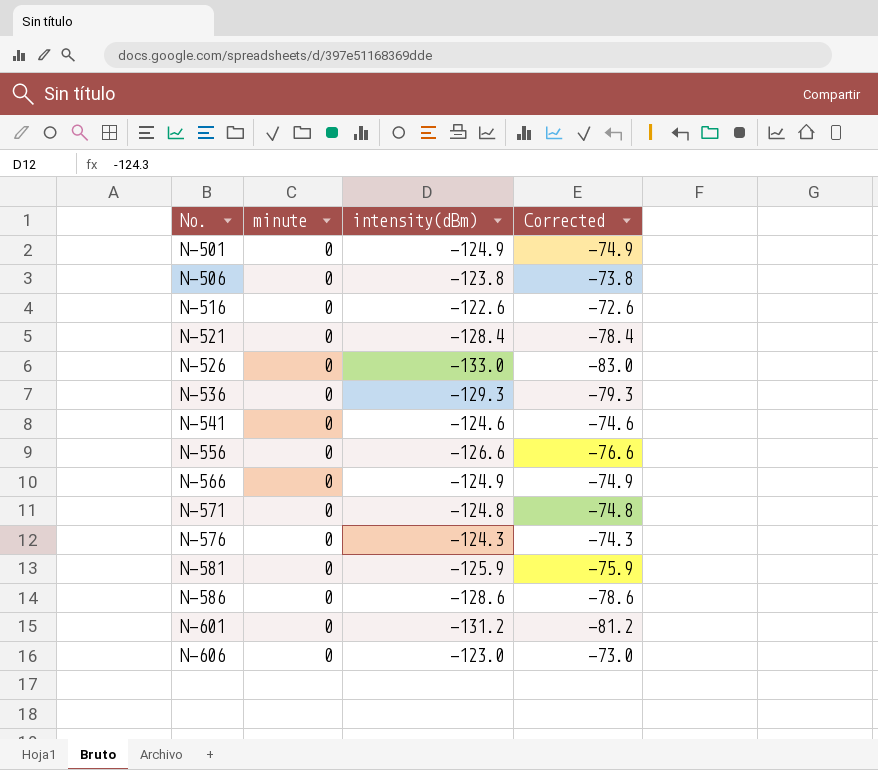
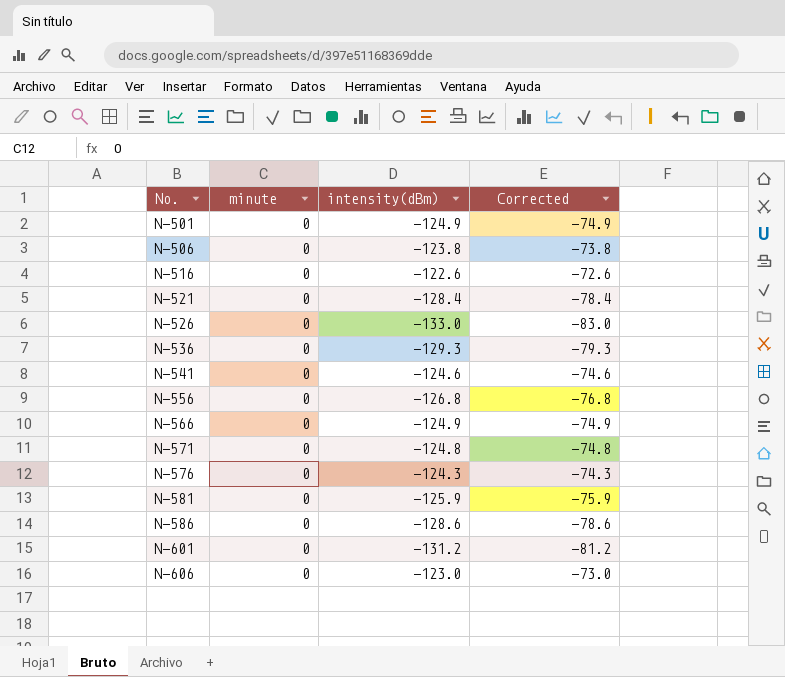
N-556 | intensity(dBm): -126.6 -> -126.8
N-556 | Corrected: -76.6 -> -76.8

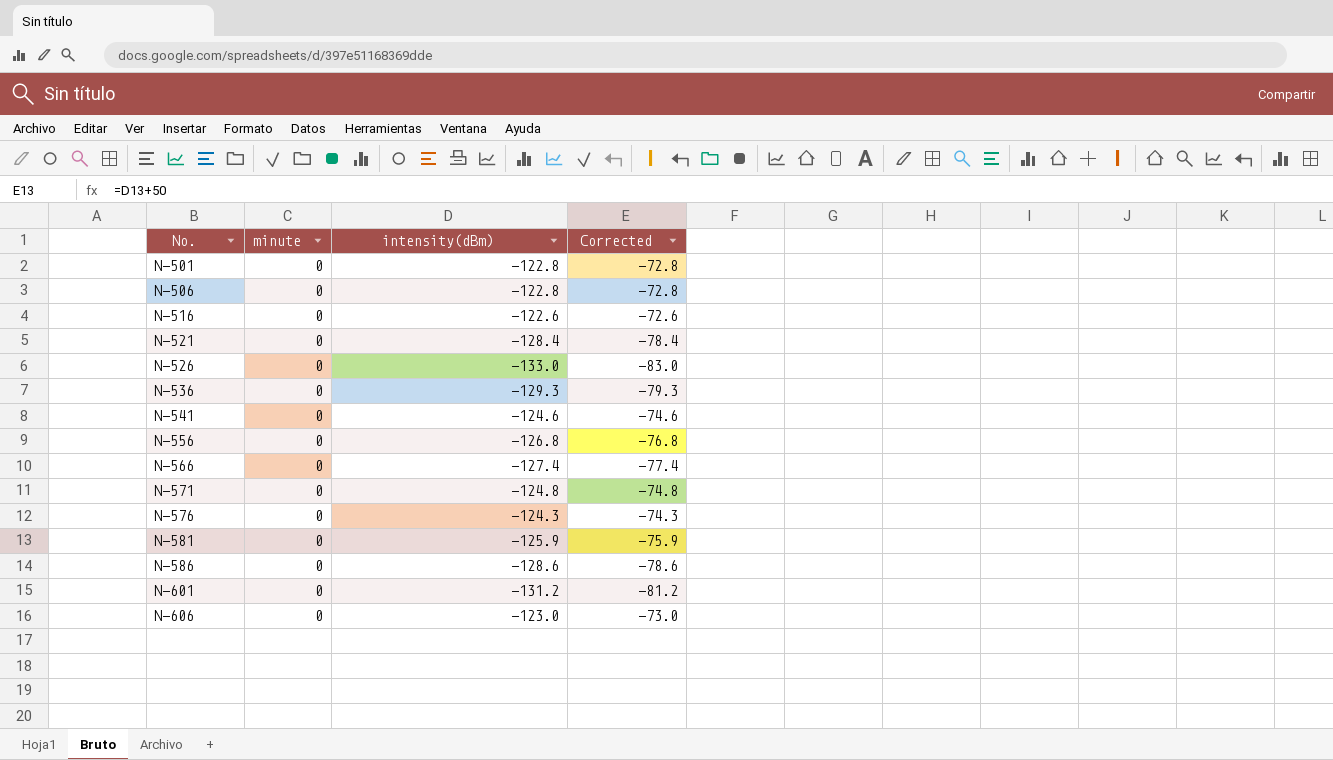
N-501 | intensity(dBm): -124.9 -> -122.8
N-501 | Corrected: -74.9 -> -72.8
N-506 | intensity(dBm): -123.8 -> -122.8
N-506 | Corrected: -73.8 -> -72.8
N-566 | intensity(dBm): -124.9 -> -127.4
N-566 | Corrected: -74.9 -> -77.4

